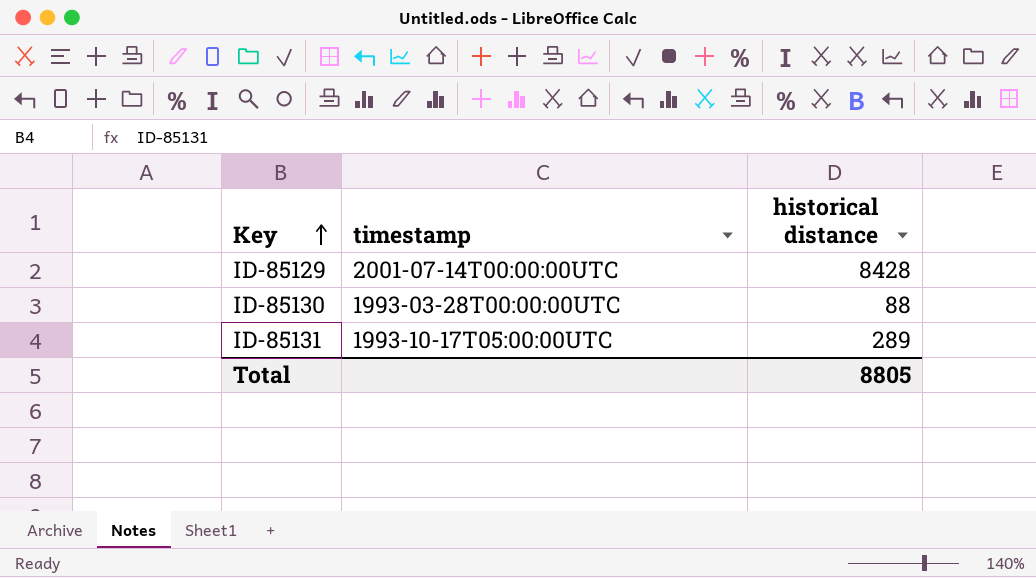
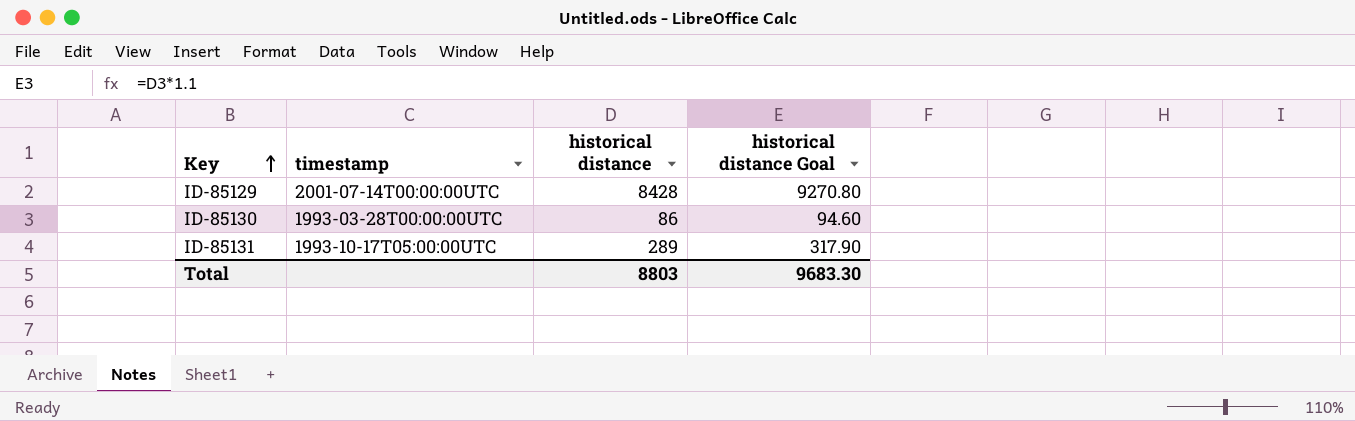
column historical distance Goal | formula: none -> [historical distance] * 1.1
ID-85130 | historical distance: 88 -> 86
Total | historical distance: 8805 -> 8803

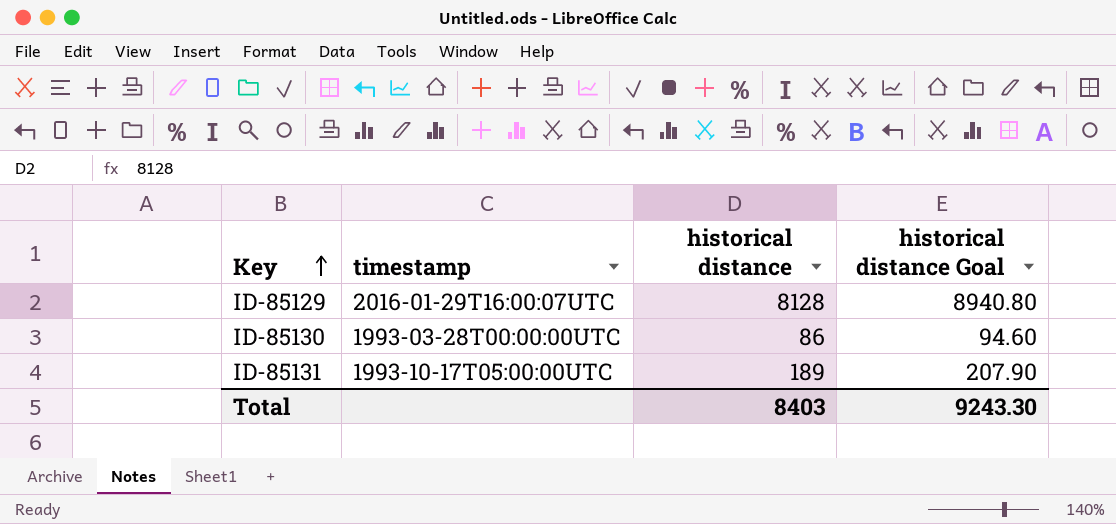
ID-85129 | timestamp: 2001-07-14T00:00:00UTC -> 2016-01-29T16:00:07UTC
ID-85129 | historical distance: 8428 -> 8128
ID-85129 | historical distance Goal: 9270.80 -> 8940.80
ID-85131 | historical distance: 289 -> 189
ID-85131 | historical distance Goal: 317.90 -> 207.90
Total | historical distance: 8803 -> 8403
Total | historical distance Goal: 9683.30 -> 9243.30

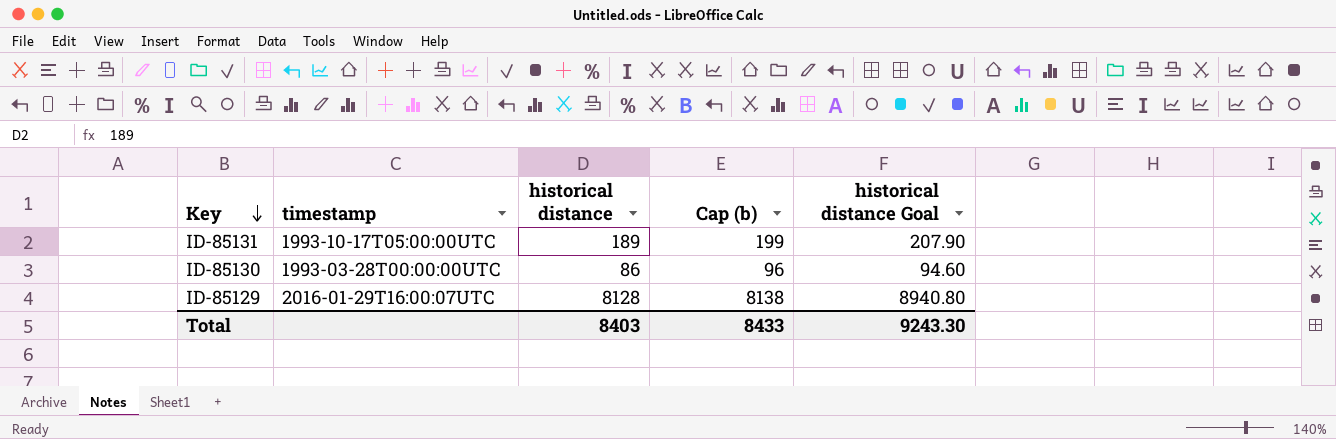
row order: Key ascending -> Key descending
column Cap (b) | formula: none -> [historical distance] + 10

